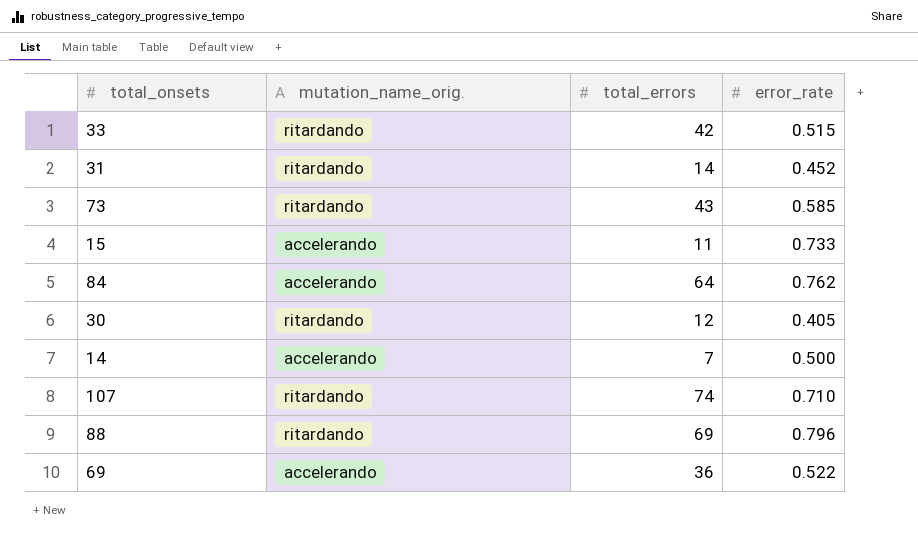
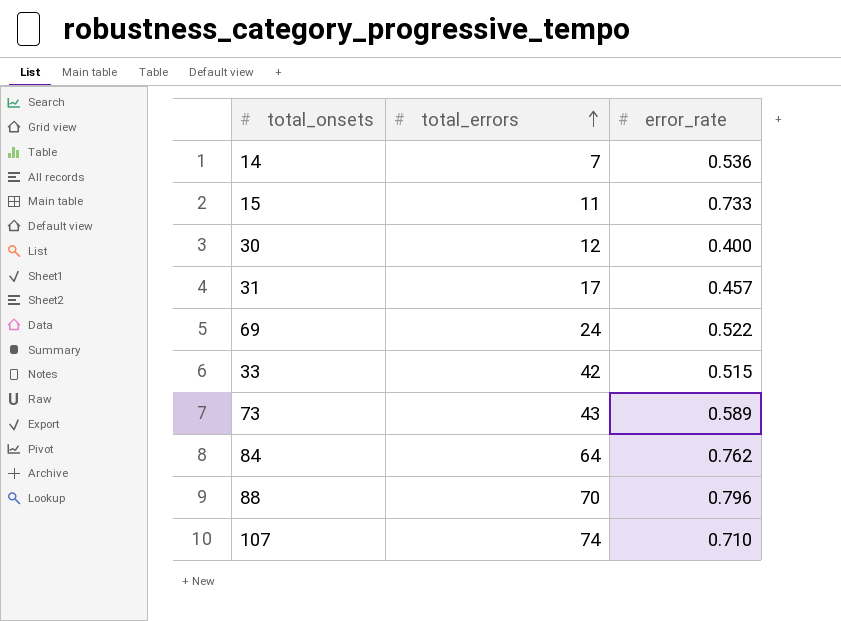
row order: none -> total_errors ascending
column mutation_name_orig. | position: 2 -> none
14 | error_rate: 0.500 -> 0.536
30 | error_rate: 0.405 -> 0.400
31 | total_errors: 14 -> 17
31 | error_rate: 0.452 -> 0.457
69 | total_errors: 36 -> 24
73 | error_rate: 0.585 -> 0.589
88 | total_errors: 69 -> 70

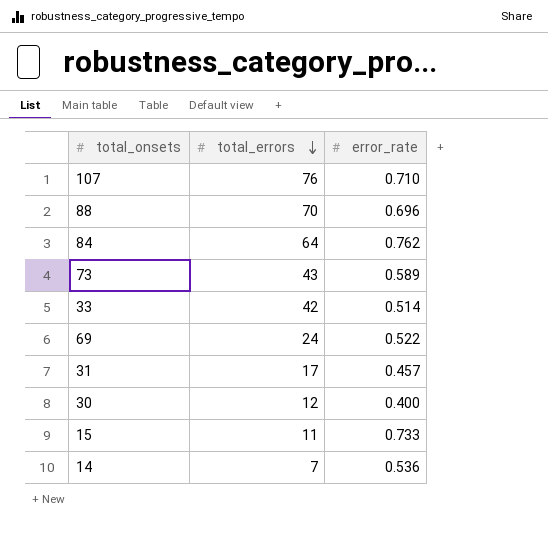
row order: total_errors ascending -> total_errors descending
107 | total_errors: 74 -> 76
88 | error_rate: 0.796 -> 0.696
33 | error_rate: 0.515 -> 0.514

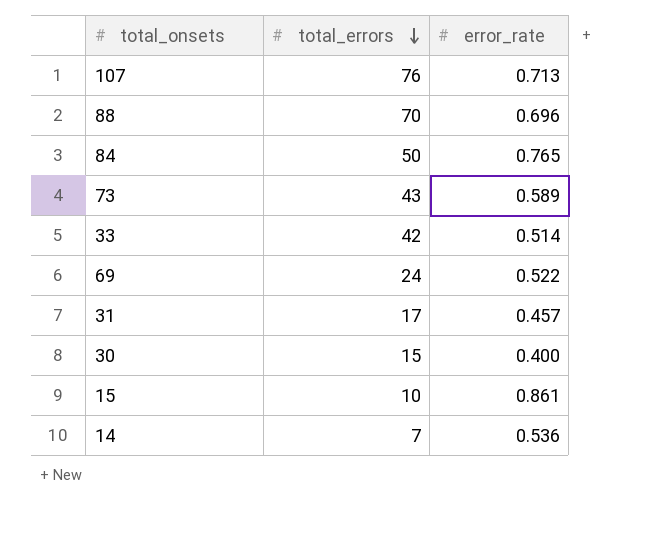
107 | error_rate: 0.710 -> 0.713
84 | total_errors: 64 -> 50
84 | error_rate: 0.762 -> 0.765
30 | total_errors: 12 -> 15
15 | total_errors: 11 -> 10
15 | error_rate: 0.733 -> 0.861

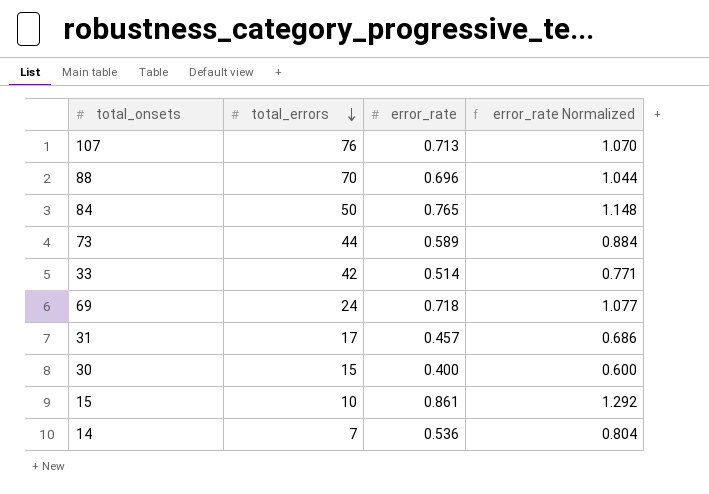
column error_rate Normalized | formula: none -> [error_rate] * 1.5
73 | total_errors: 43 -> 44
69 | error_rate: 0.522 -> 0.718

